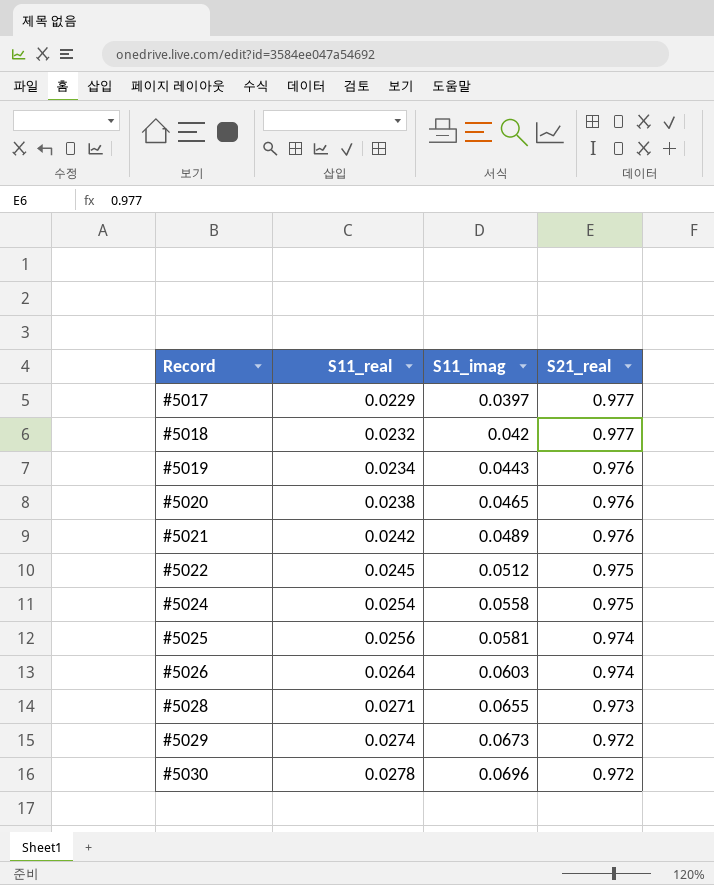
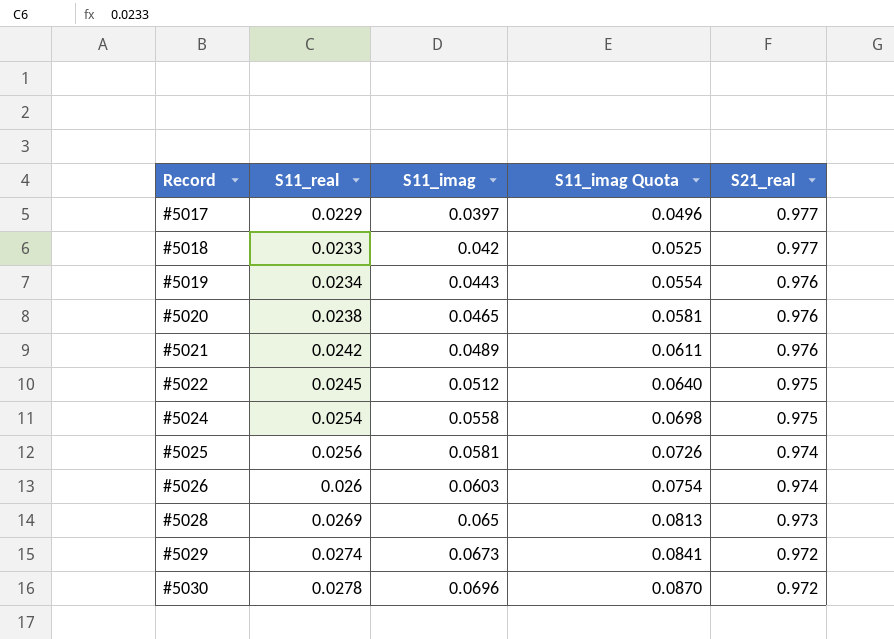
column S11_imag Quota | formula: none -> [S11_imag] * 1.25
#5018 | S11_real: 0.0232 -> 0.0233
#5026 | S11_real: 0.0264 -> 0.026
#5028 | S11_real: 0.0271 -> 0.0269
#5028 | S11_imag: 0.0655 -> 0.065

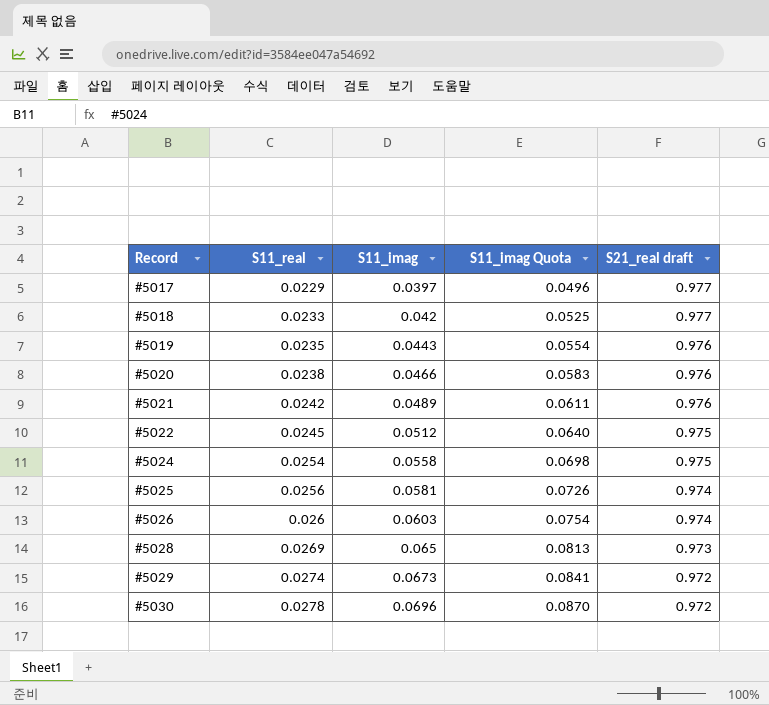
column name: S21_real -> S21_real draft
#5019 | S11_real: 0.0234 -> 0.0235
#5020 | S11_imag: 0.0465 -> 0.0466
#5020 | S11_imag Quota: 0.0581 -> 0.0583

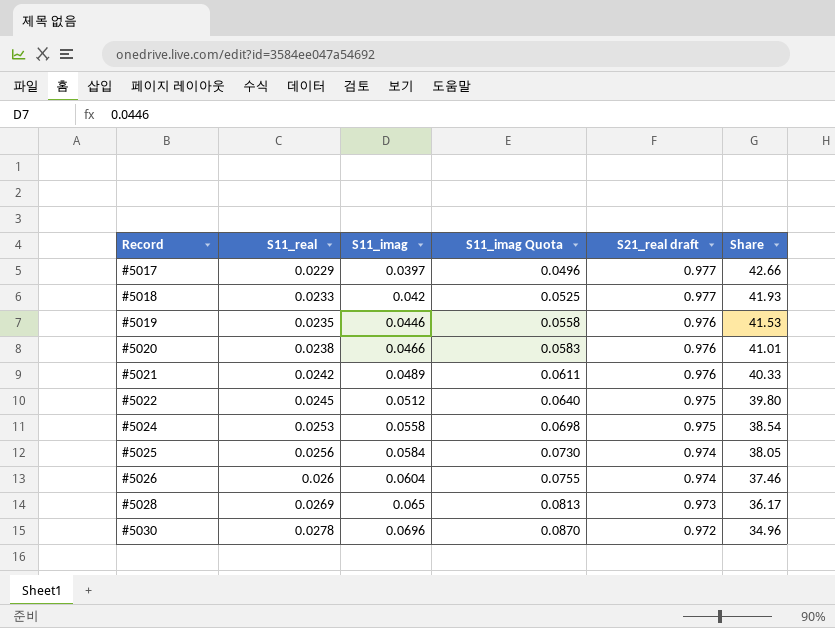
column Share | formula: none -> [S21_real draft] / [S11_real]
row #5029: 0.0274 | 0.0673 | 0.0841 | 0.972 -> none
#5019 | S11_imag: 0.0443 -> 0.0446
#5019 | S11_imag Quota: 0.0554 -> 0.0558
#5024 | S11_real: 0.0254 -> 0.0253
#5025 | S11_imag: 0.0581 -> 0.0584
#5025 | S11_imag Quota: 0.0726 -> 0.0730
#5026 | S11_imag: 0.0603 -> 0.0604
#5026 | S11_imag Quota: 0.0754 -> 0.0755

